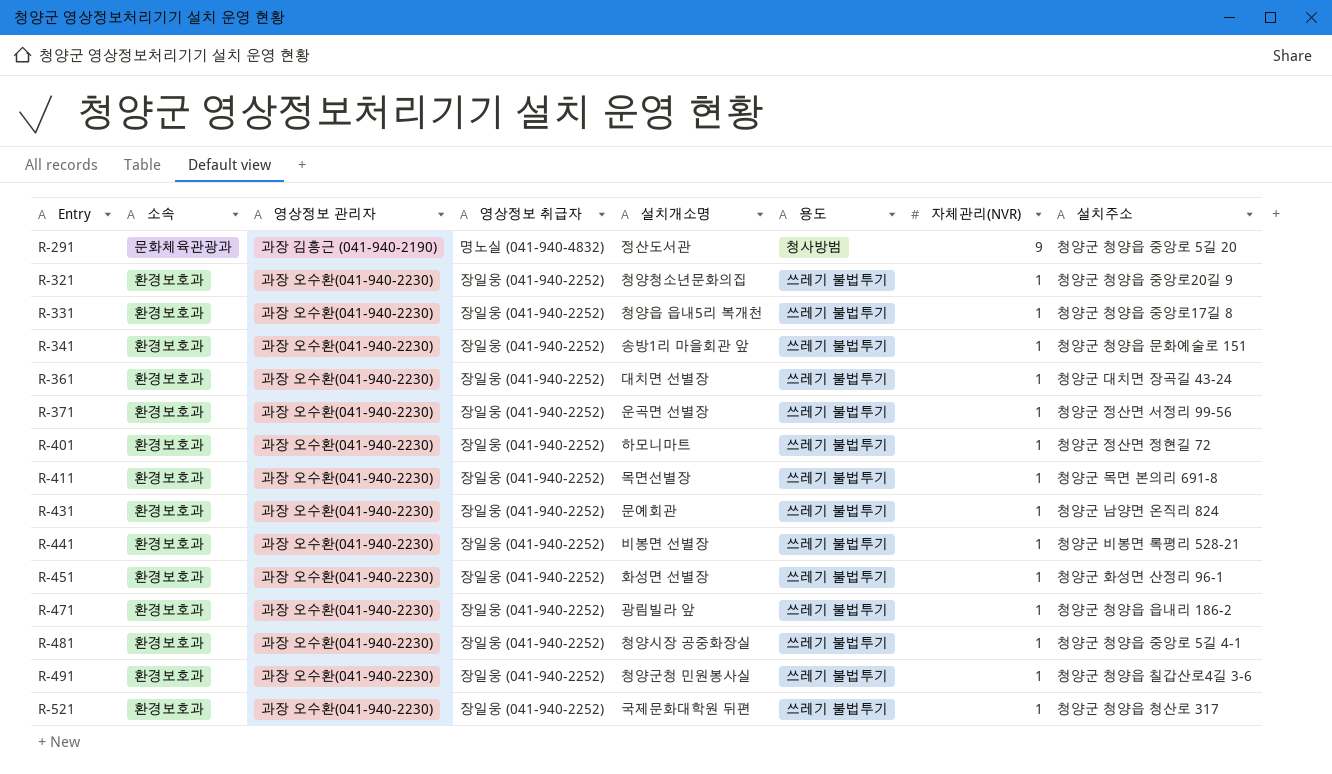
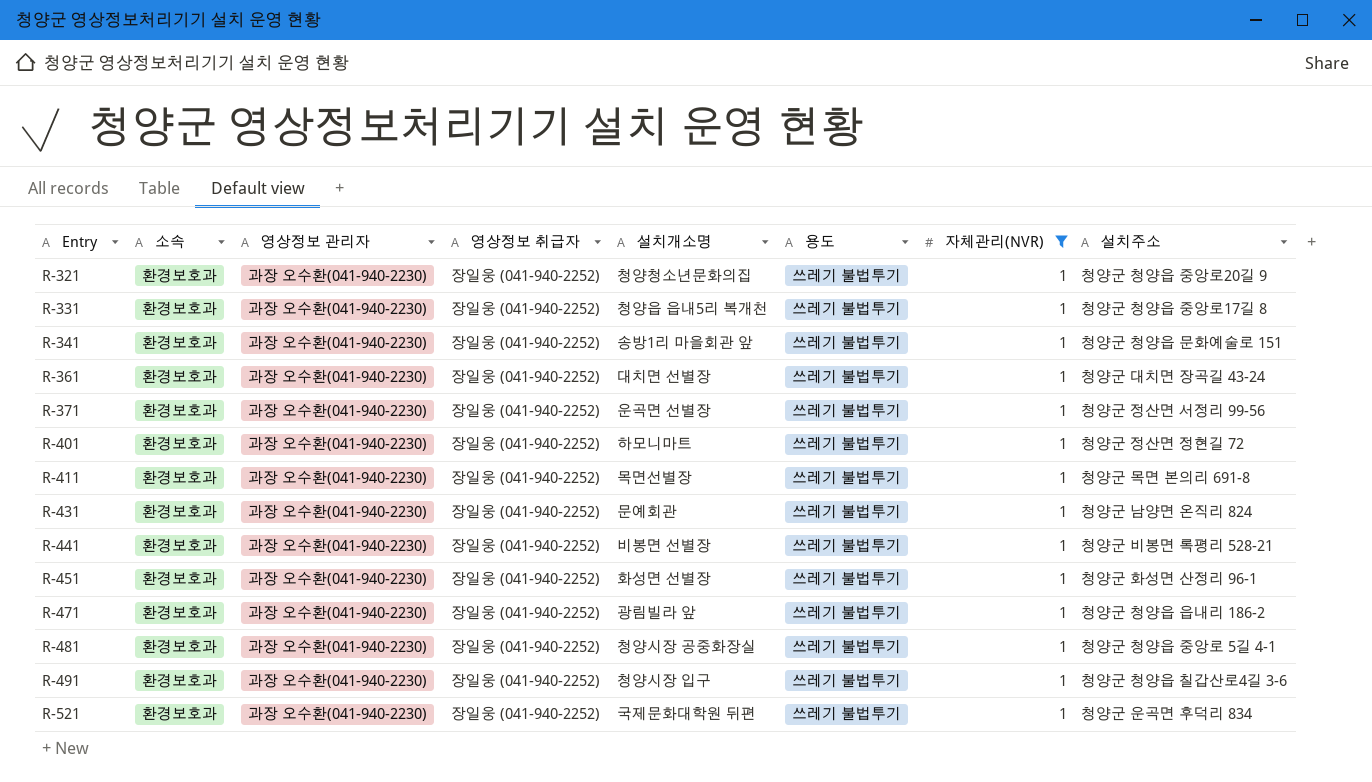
filter: none -> 자체관리(NVR) = 1
R-491 | 설치개소명: 청양군청 민원봉사실 -> 청양시장 입구
R-521 | 설치주소: 청양군 청양읍 청산로 317 -> 청양군 운곡면 후덕리 834

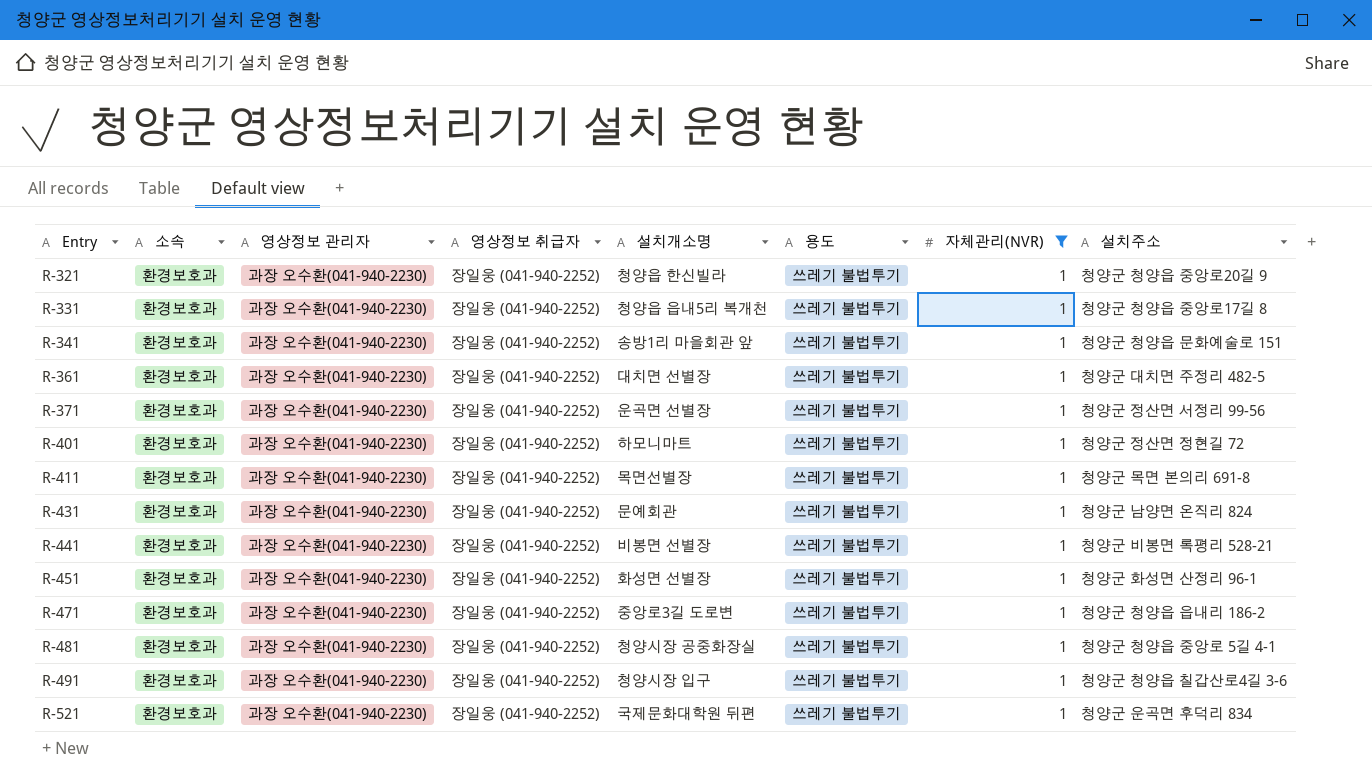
R-321 | 설치개소명: 청양청소년문화의집 -> 청양읍 한신빌라
R-361 | 설치주소: 청양군 대치면 장곡길 43-24 -> 청양군 대치면 주정리 482-5
R-471 | 설치개소명: 광림빌라 앞 -> 중앙로3길 도로변

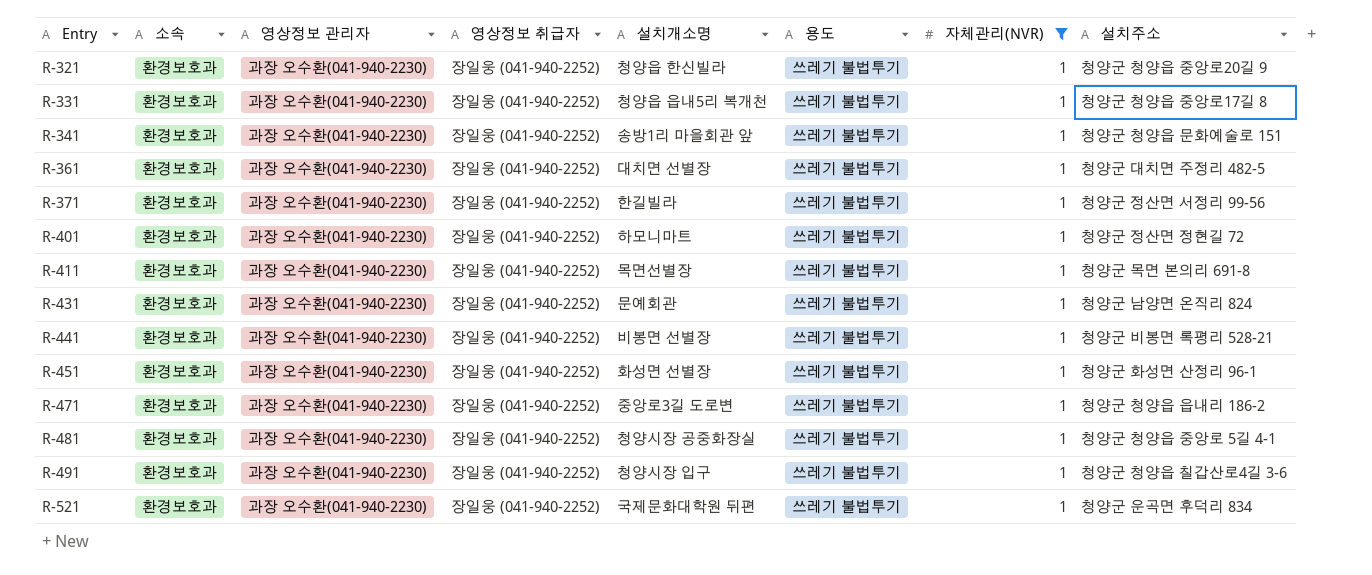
R-371 | 설치개소명: 운곡면 선별장 -> 한길빌라

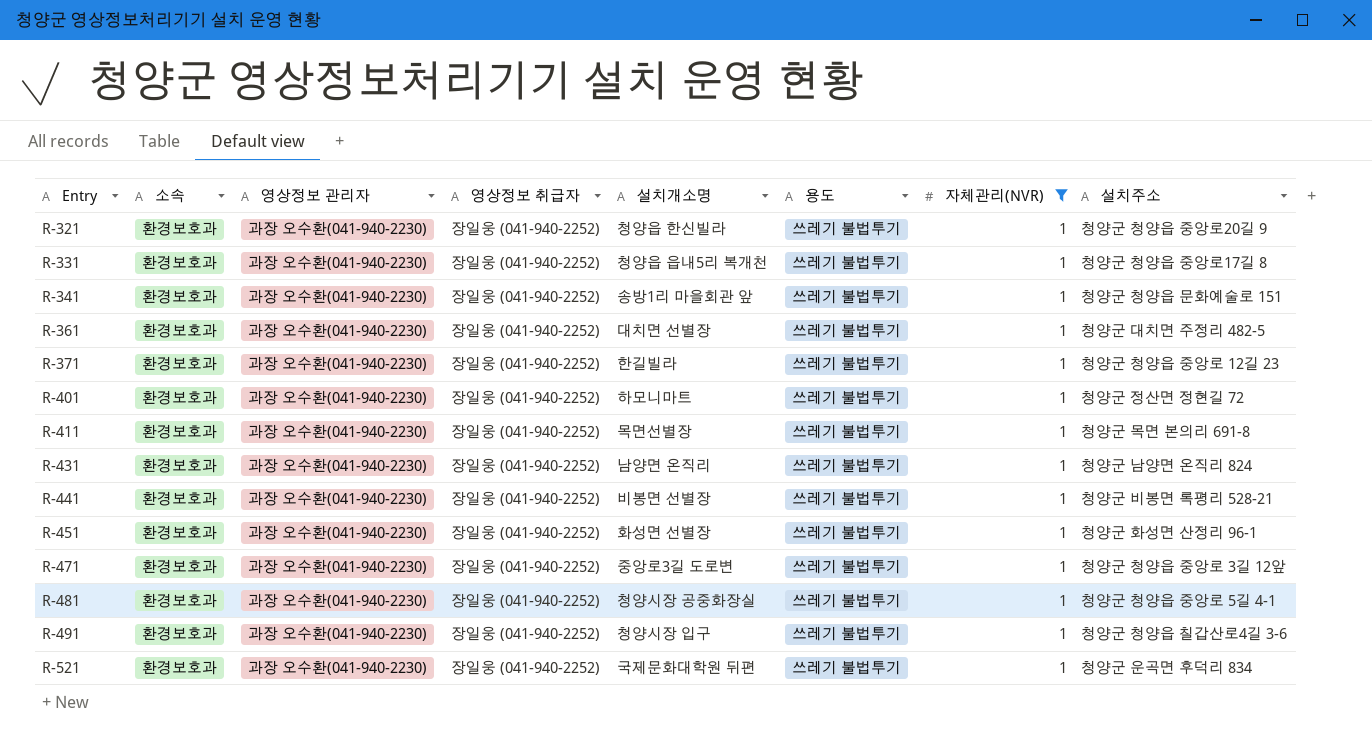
R-371 | 설치주소: 청양군 정산면 서정리 99-56 -> 청양군 청양읍 중앙로 12길 23
R-431 | 설치개소명: 문예회관 -> 남양면 온직리
R-471 | 설치주소: 청양군 청양읍 읍내리 186-2 -> 청양군 청양읍 중앙로 3길 12앞

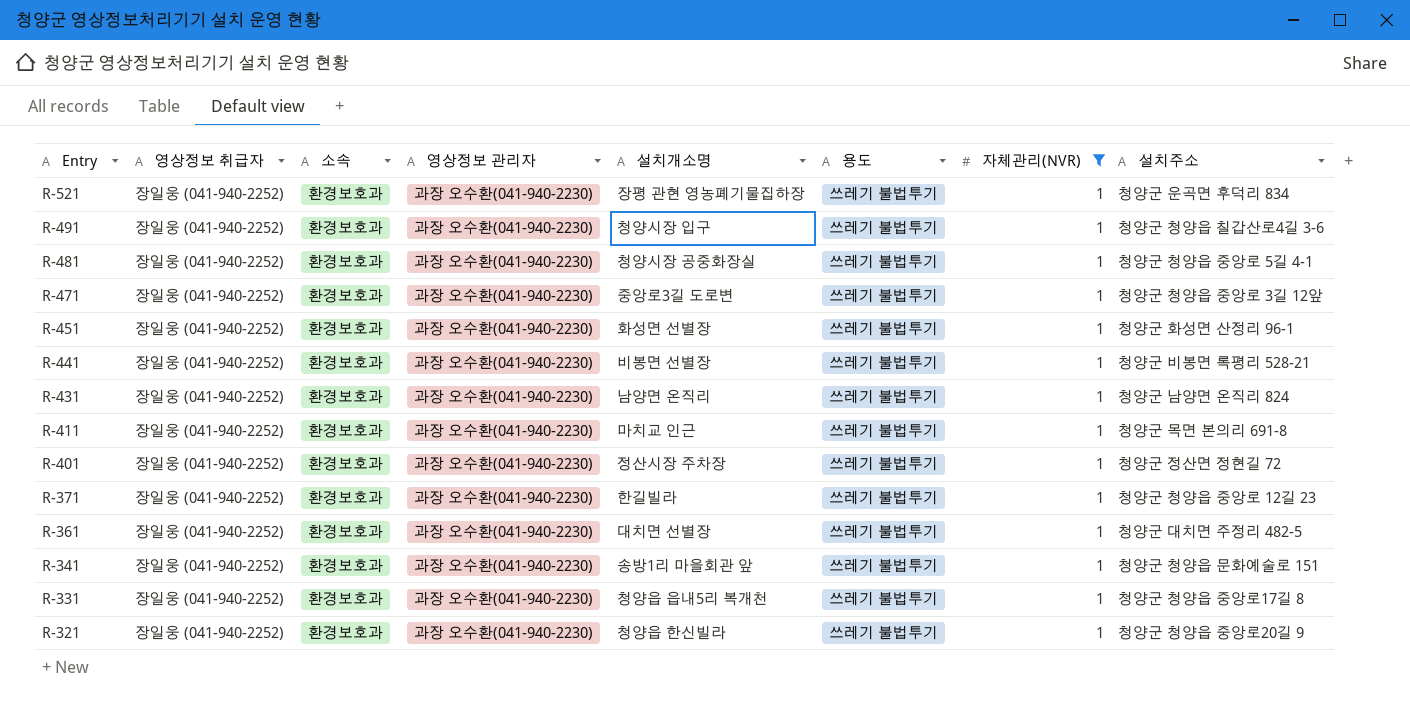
row order: Entry ascending -> Entry descending
column 영상정보 취급자 | position: 4 -> 2
R-521 | 설치개소명: 국제문화대학원 뒤편 -> 장평 관현 영농폐기물집하장
R-411 | 설치개소명: 목면선별장 -> 마치교 인근
R-401 | 설치개소명: 하모니마트 -> 정산시장 주차장

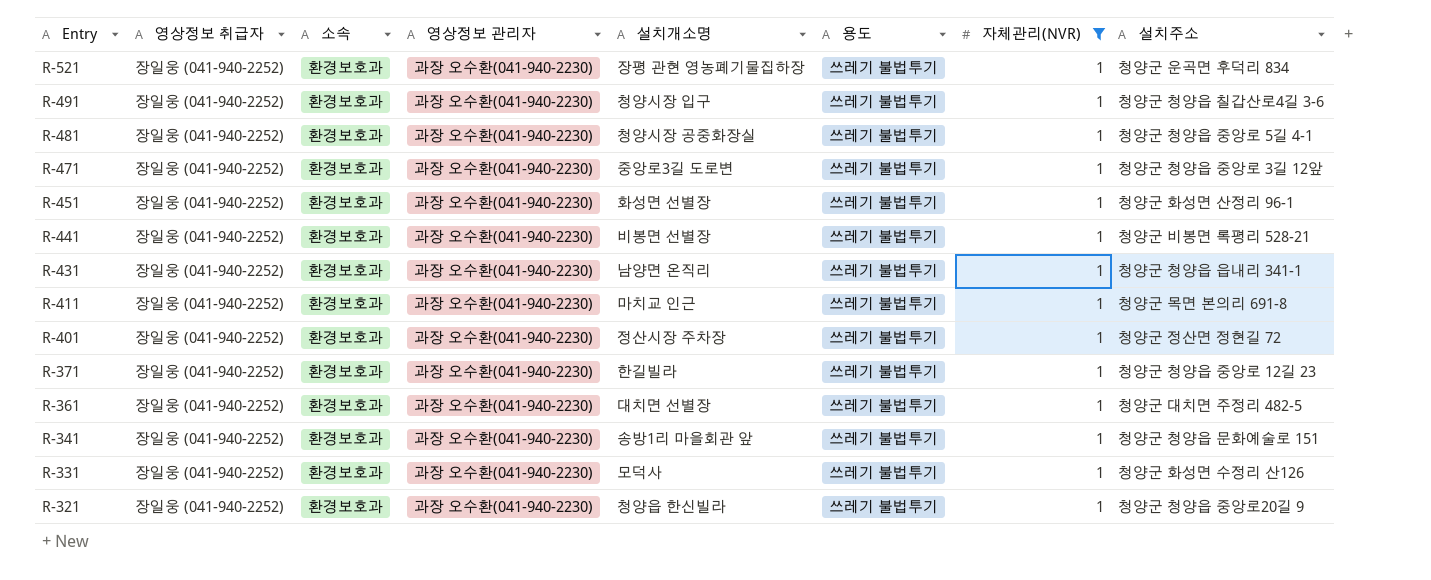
R-431 | 설치주소: 청양군 남양면 온직리 824 -> 청양군 청양읍 읍내리 341-1
R-331 | 설치개소명: 청양읍 읍내5리 복개천 -> 모덕사
R-331 | 설치주소: 청양군 청양읍 중앙로17길 8 -> 청양군 화성면 수정리 산126

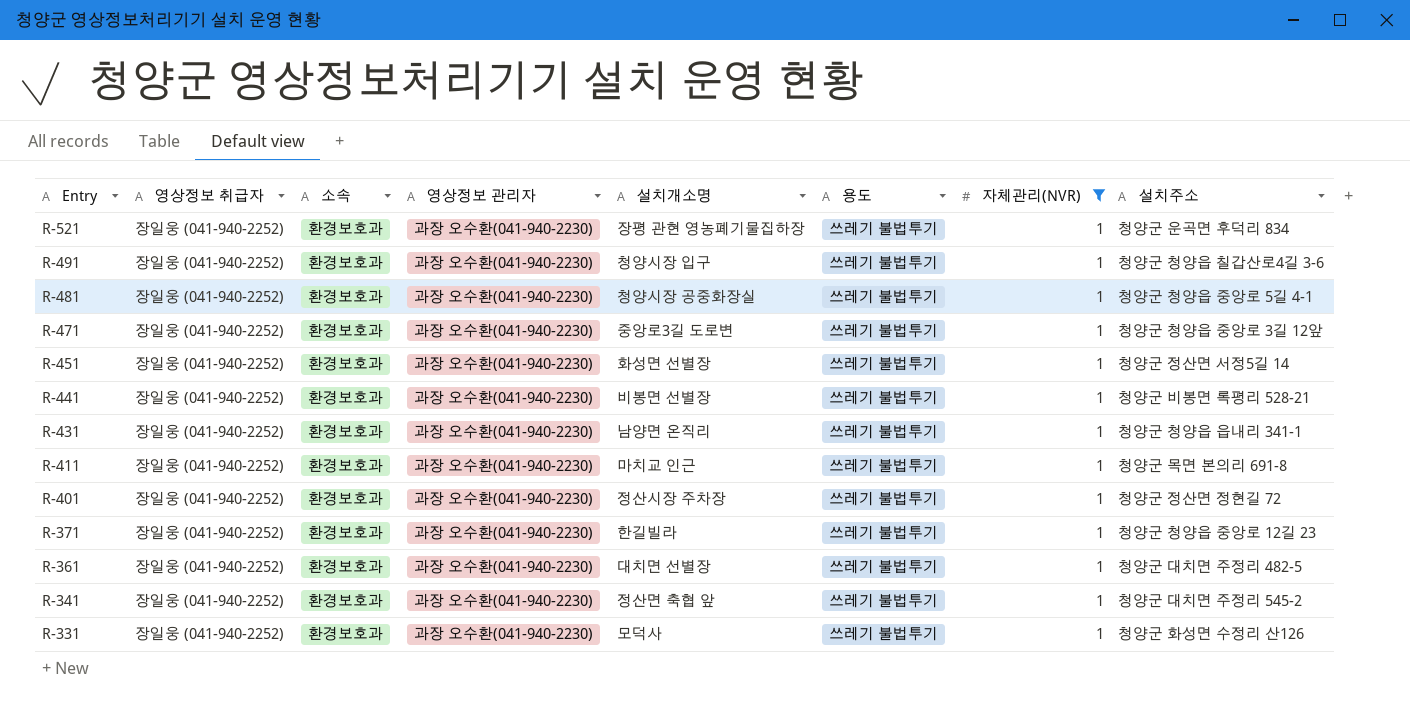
row R-321: 장일웅 (041-940-2252) | 환경보호과 | 과장 오수환(041-940-2230) | 청양읍 한신빌라 | 쓰레기 불법투기 | 1 | 청양군 청양읍 중앙로20길 9 -> none
R-451 | 설치주소: 청양군 화성면 산정리 96-1 -> 청양군 정산면 서정5길 14
R-341 | 설치개소명: 송방1리 마을회관 앞 -> 정산면 축협 앞
R-341 | 설치주소: 청양군 청양읍 문화예술로 151 -> 청양군 대치면 주정리 545-2

